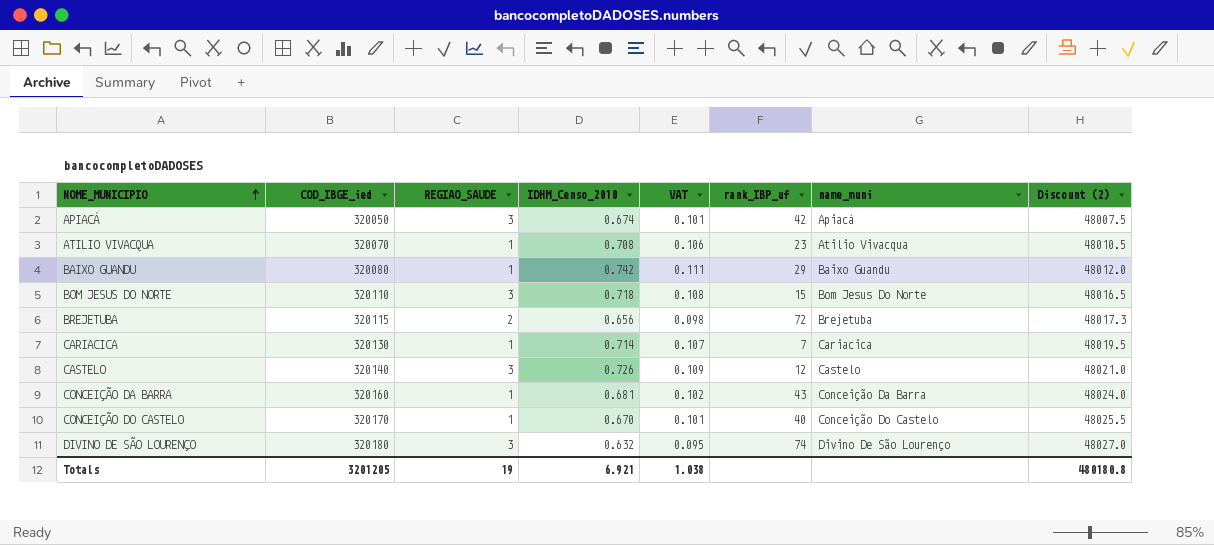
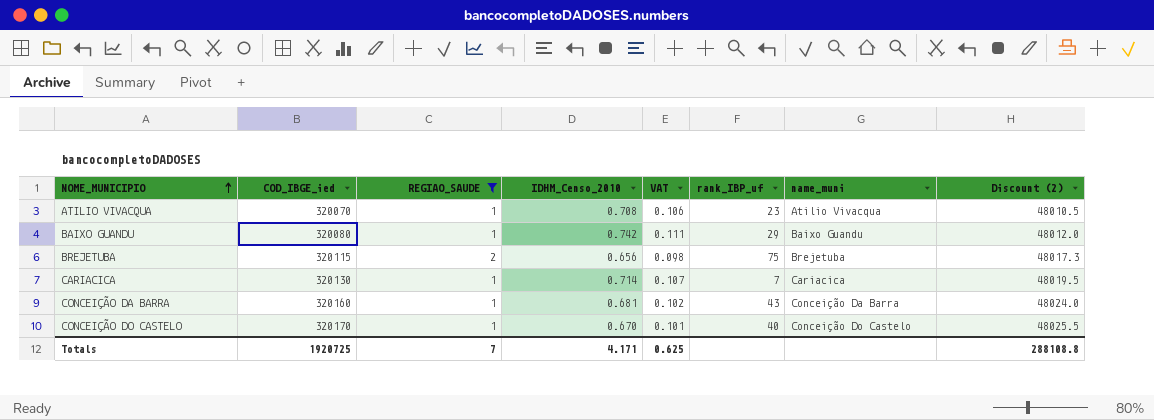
filter: none -> REGIAO_SAUDE != 3
BREJETUBA | rank_IBP_uf: 72 -> 75
Totals | COD_IBGE_ied: 3201205 -> 1920725
Totals | REGIAO_SAUDE: 19 -> 7
Totals | IDHM_Censo_2010: 6.921 -> 4.171
Totals | VAT: 1.038 -> 0.625
Totals | Discount (2): 480180.8 -> 288108.8

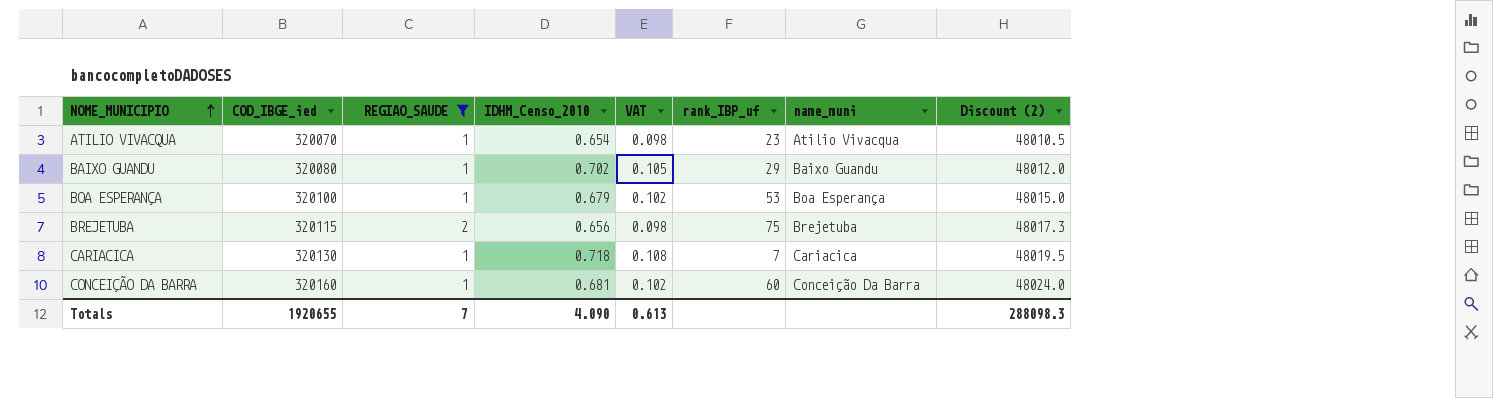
row CONCEIÇÃO DO CASTELO: 320170 | 1 | 0.670 | 0.101 | 40 | Conceição Do Castelo | 48025.5 -> none
ATILIO VIVACQUA | IDHM_Censo_2010: 0.708 -> 0.654
ATILIO VIVACQUA | VAT: 0.106 -> 0.098
BAIXO GUANDU | IDHM_Censo_2010: 0.742 -> 0.702
BAIXO GUANDU | VAT: 0.111 -> 0.105
row BOA ESPERANÇA: none -> 320100 | 1 | 0.679 | 0.102 | 53 | Boa Esperança | 48015.0
CARIACICA | IDHM_Censo_2010: 0.714 -> 0.718
CARIACICA | VAT: 0.107 -> 0.108
CONCEIÇÃO DA BARRA | rank_IBP_uf: 43 -> 60
Totals | COD_IBGE_ied: 1920725 -> 1920655
Totals | IDHM_Censo_2010: 4.171 -> 4.090
Totals | VAT: 0.625 -> 0.613
Totals | Discount (2): 288108.8 -> 288098.3

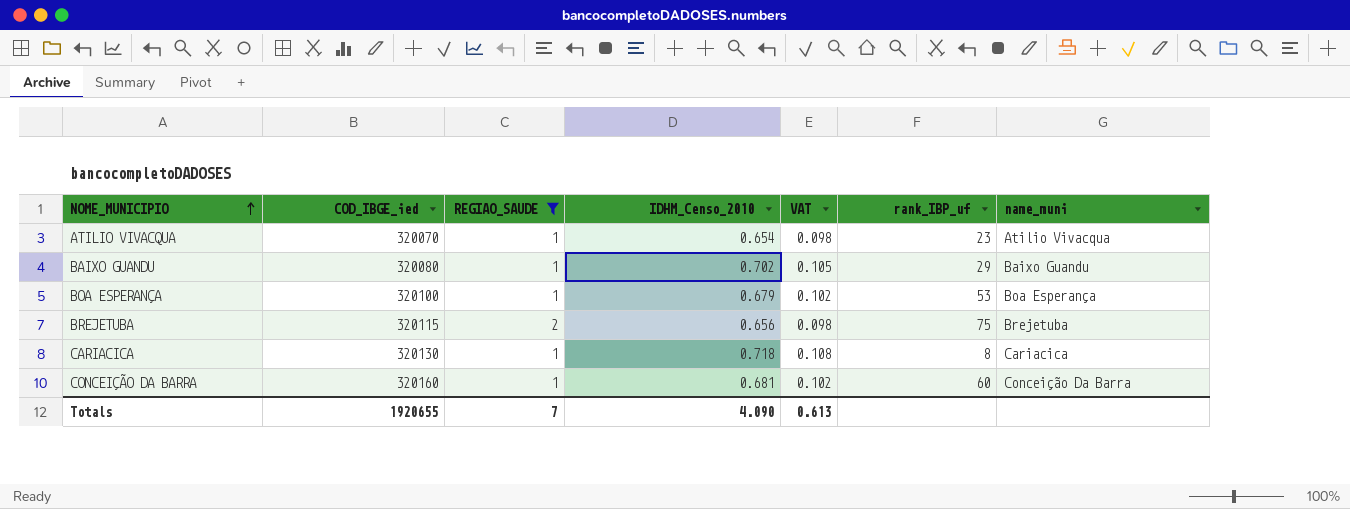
column Discount (2) | formula: [COD_IBGE_ied] * 0.15 -> none
CARIACICA | rank_IBP_uf: 7 -> 8

